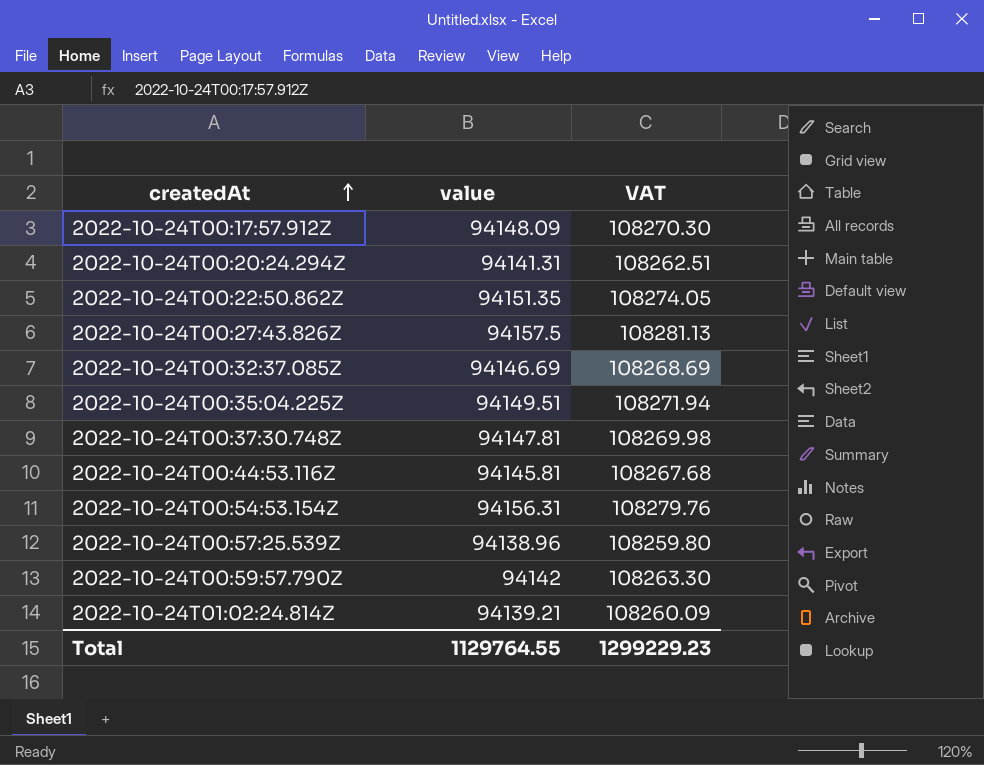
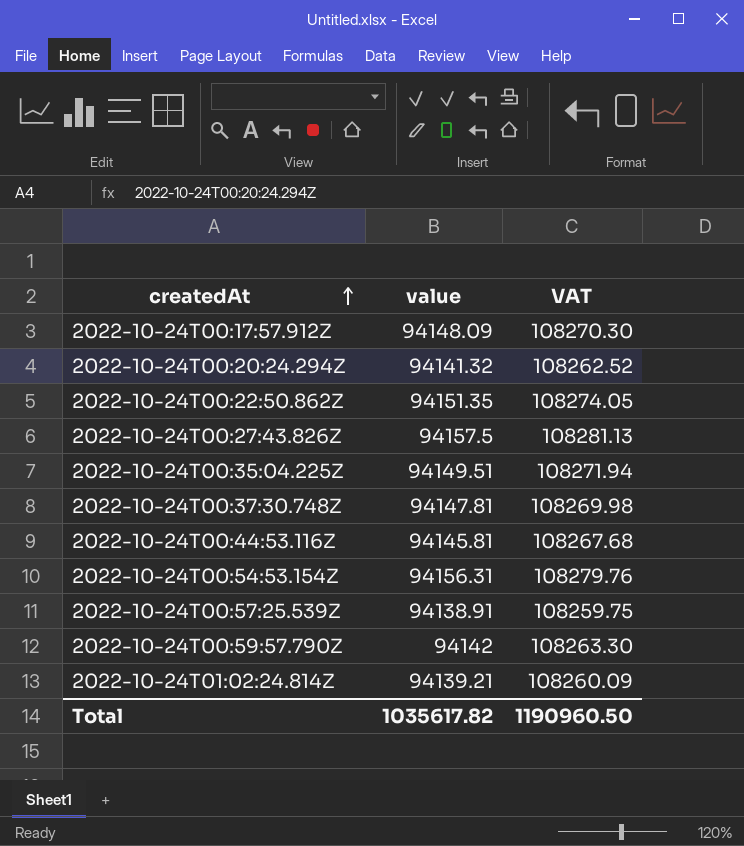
row 2022-10-24T00:32:37.085Z: 94146.69 | 108268.69 -> none
2022-10-24T00:20:24.294Z | value: 94141.31 -> 94141.32
2022-10-24T00:20:24.294Z | VAT: 108262.51 -> 108262.52
2022-10-24T00:57:25.539Z | value: 94138.96 -> 94138.91
2022-10-24T00:57:25.539Z | VAT: 108259.80 -> 108259.75
Total | value: 1129764.55 -> 1035617.82
Total | VAT: 1299229.23 -> 1190960.50

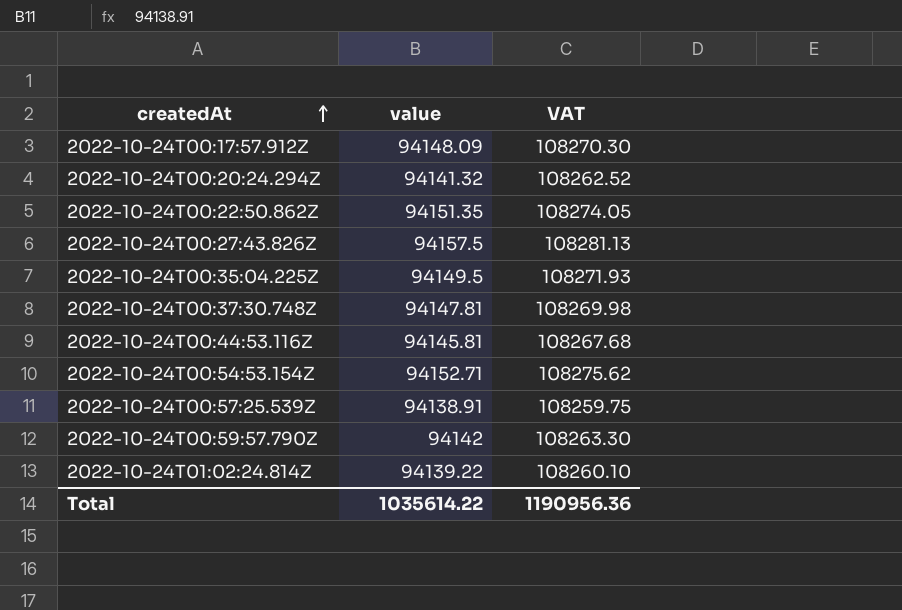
2022-10-24T00:35:04.225Z | value: 94149.51 -> 94149.5
2022-10-24T00:35:04.225Z | VAT: 108271.94 -> 108271.93
2022-10-24T00:54:53.154Z | value: 94156.31 -> 94152.71
2022-10-24T00:54:53.154Z | VAT: 108279.76 -> 108275.62
2022-10-24T01:02:24.814Z | value: 94139.21 -> 94139.22
2022-10-24T01:02:24.814Z | VAT: 108260.09 -> 108260.10
Total | value: 1035617.82 -> 1035614.22
Total | VAT: 1190960.50 -> 1190956.36

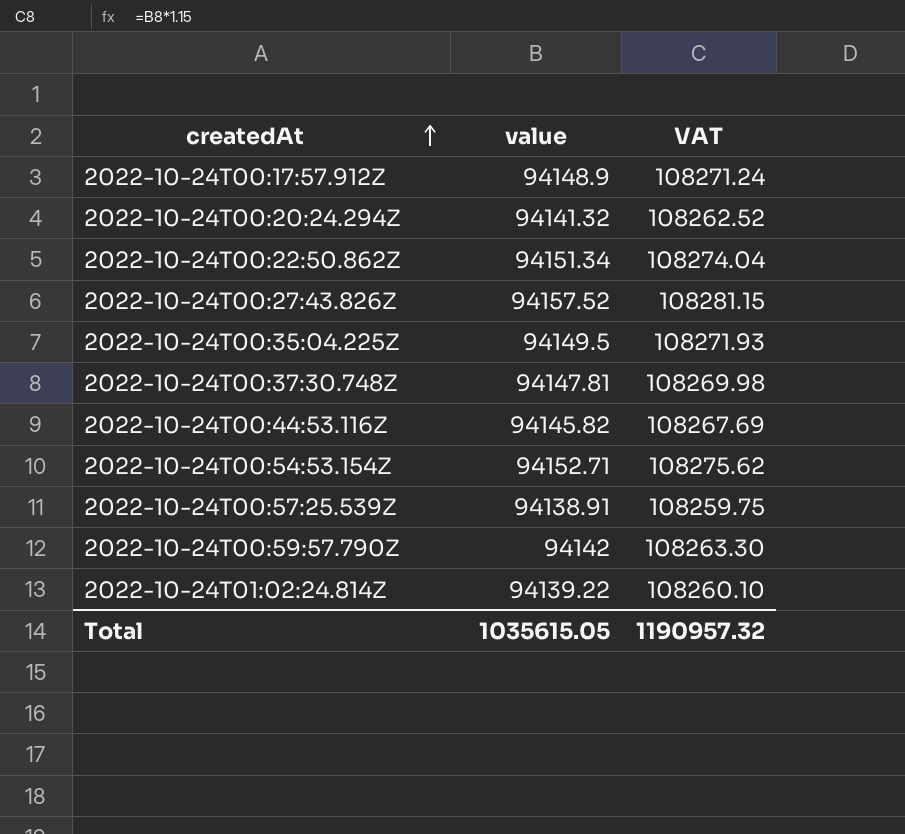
2022-10-24T00:17:57.912Z | value: 94148.09 -> 94148.9
2022-10-24T00:17:57.912Z | VAT: 108270.30 -> 108271.24
2022-10-24T00:22:50.862Z | value: 94151.35 -> 94151.34
2022-10-24T00:22:50.862Z | VAT: 108274.05 -> 108274.04
2022-10-24T00:27:43.826Z | value: 94157.5 -> 94157.52
2022-10-24T00:27:43.826Z | VAT: 108281.13 -> 108281.15
2022-10-24T00:44:53.116Z | value: 94145.81 -> 94145.82
2022-10-24T00:44:53.116Z | VAT: 108267.68 -> 108267.69
Total | value: 1035614.22 -> 1035615.05
Total | VAT: 1190956.36 -> 1190957.32

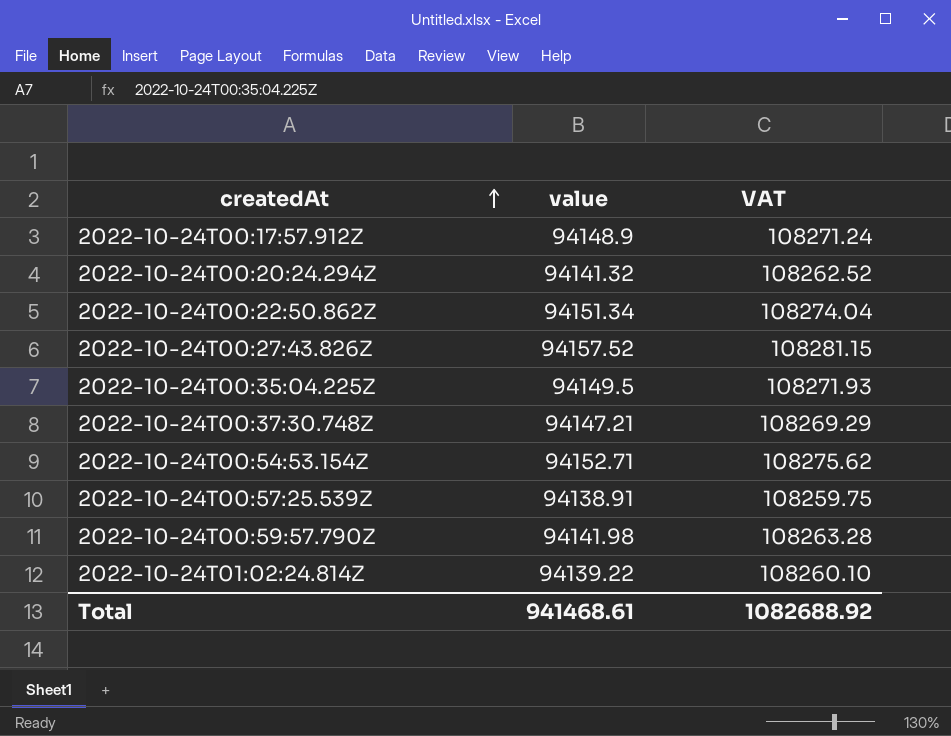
row 2022-10-24T00:44:53.116Z: 94145.82 | 108267.69 -> none
2022-10-24T00:37:30.748Z | value: 94147.81 -> 94147.21
2022-10-24T00:37:30.748Z | VAT: 108269.98 -> 108269.29
2022-10-24T00:59:57.790Z | value: 94142 -> 94141.98
2022-10-24T00:59:57.790Z | VAT: 108263.30 -> 108263.28
Total | value: 1035615.05 -> 941468.61
Total | VAT: 1190957.32 -> 1082688.92

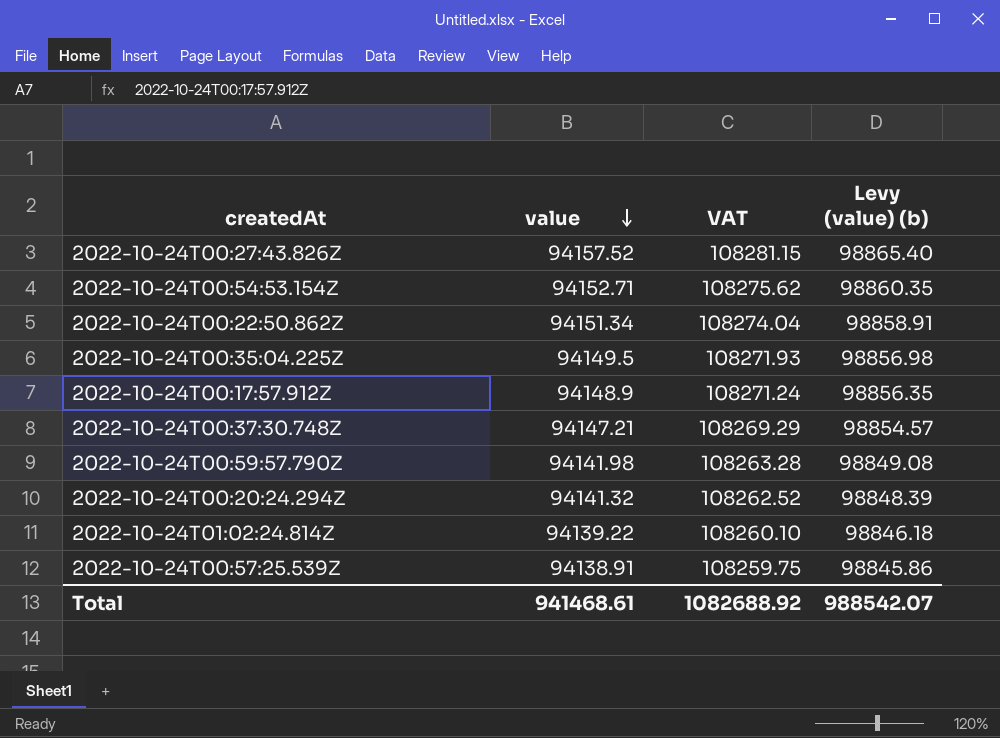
row order: createdAt ascending -> value descending
column Levy (value) (b) | formula: none -> [value] * 1.05

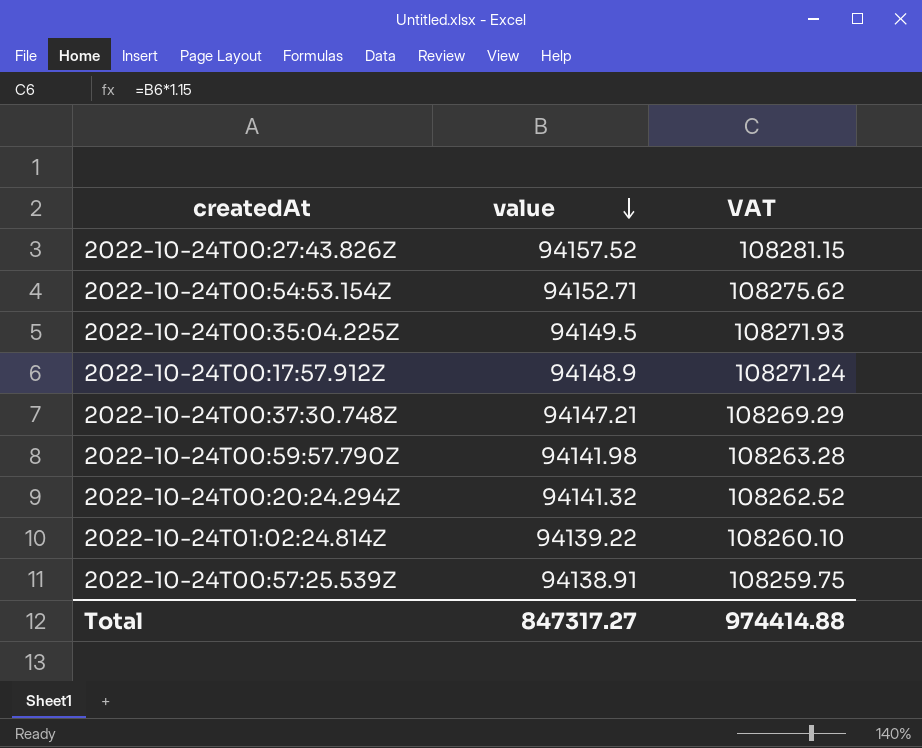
column Levy (value) (b) | formula: [value] * 1.05 -> none
row 2022-10-24T00:22:50.862Z: 94151.34 | 108274.04 | 98858.91 -> none
Total | value: 941468.61 -> 847317.27
Total | VAT: 1082688.92 -> 974414.88

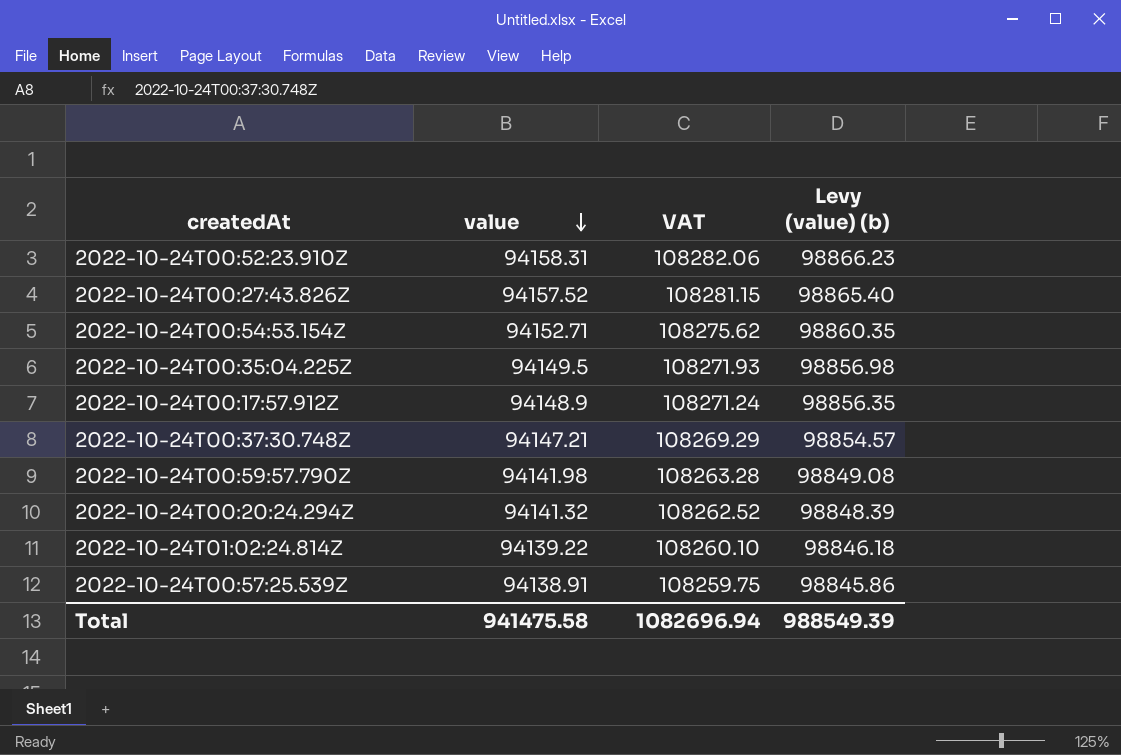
column Levy (value) (b) | formula: none -> [value] * 1.05
row 2022-10-24T00:52:23.910Z: none -> 94158.31 | 108282.06 | 98866.23
Total | value: 847317.27 -> 941475.58
Total | VAT: 974414.88 -> 1082696.94

